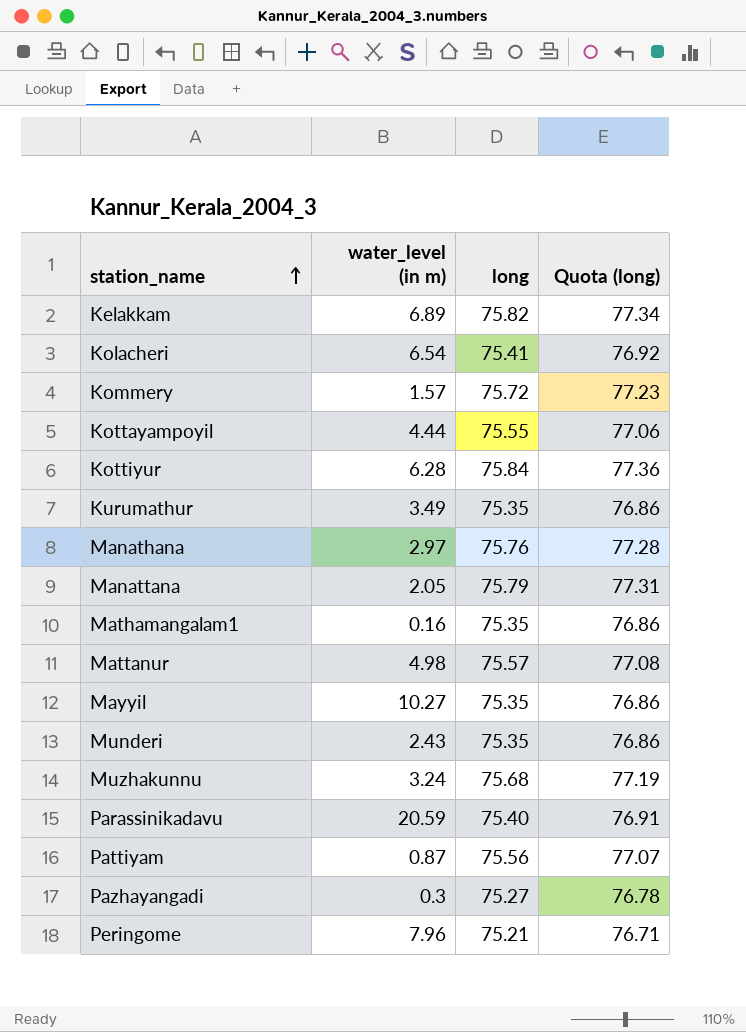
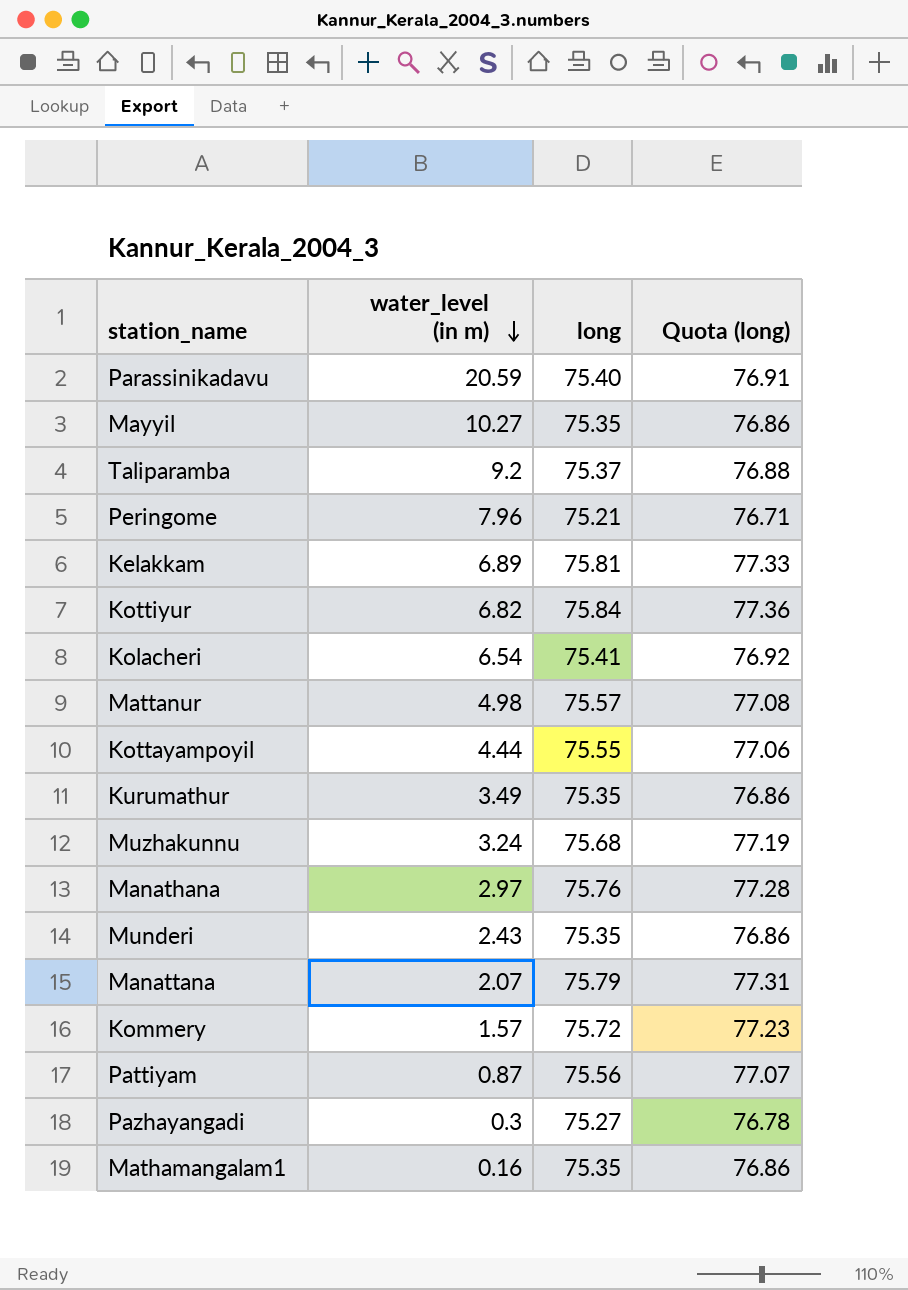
row order: station_name ascending -> water_level (in m) descending
row Taliparamba: none -> 9.2 | 75.37 | 76.88
Kelakkam | long: 75.82 -> 75.81
Kelakkam | Quota (long): 77.34 -> 77.33
Kottiyur | water_level (in m): 6.28 -> 6.82
Manattana | water_level (in m): 2.05 -> 2.07

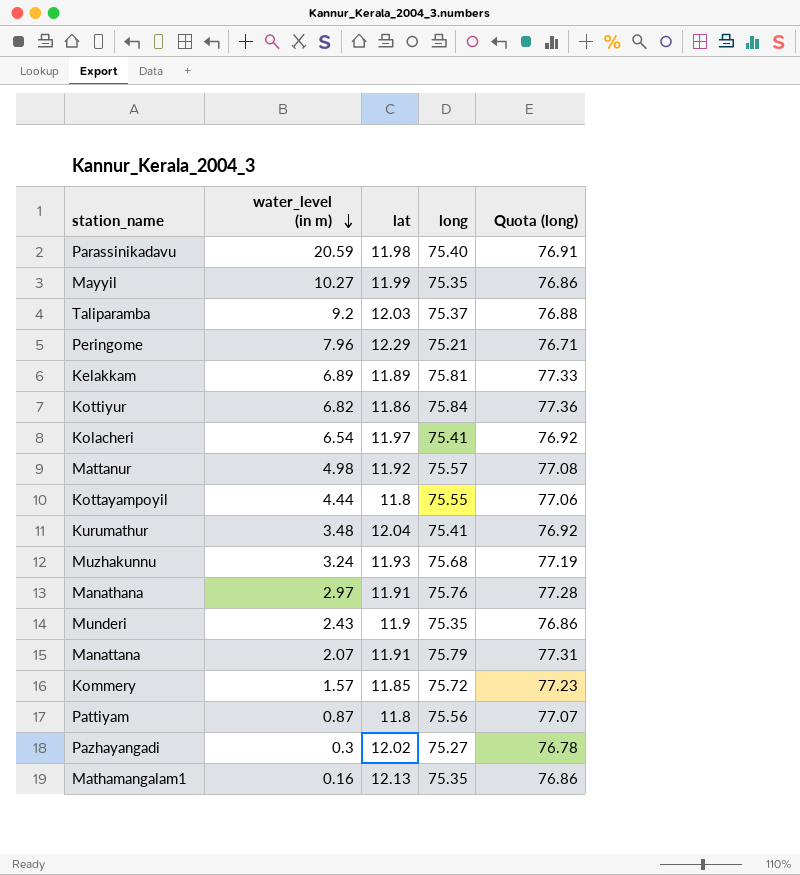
column lat | position: none -> 3
Kurumathur | water_level (in m): 3.49 -> 3.48
Kurumathur | long: 75.35 -> 75.41
Kurumathur | Quota (long): 76.86 -> 76.92

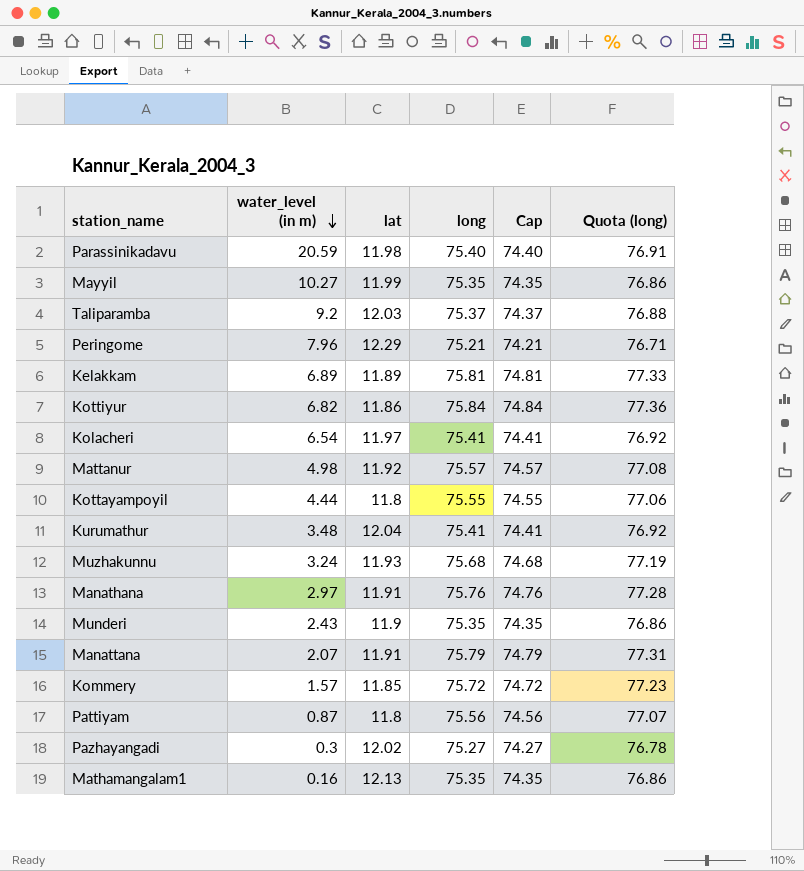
column Cap | formula: none -> [long] - 1

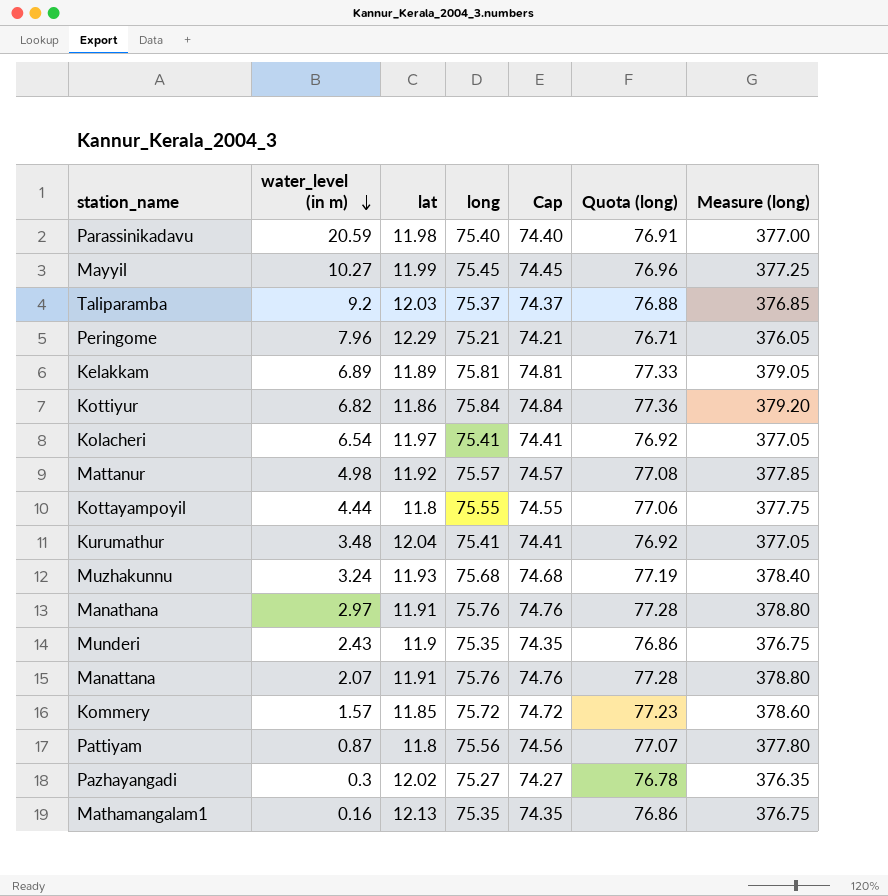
column Measure (long) | formula: none -> [long] * 5
Mayyil | long: 75.35 -> 75.45
Mayyil | Cap: 74.35 -> 74.45
Mayyil | Quota (long): 76.86 -> 76.96
Manattana | long: 75.79 -> 75.76
Manattana | Cap: 74.79 -> 74.76
Manattana | Quota (long): 77.31 -> 77.28

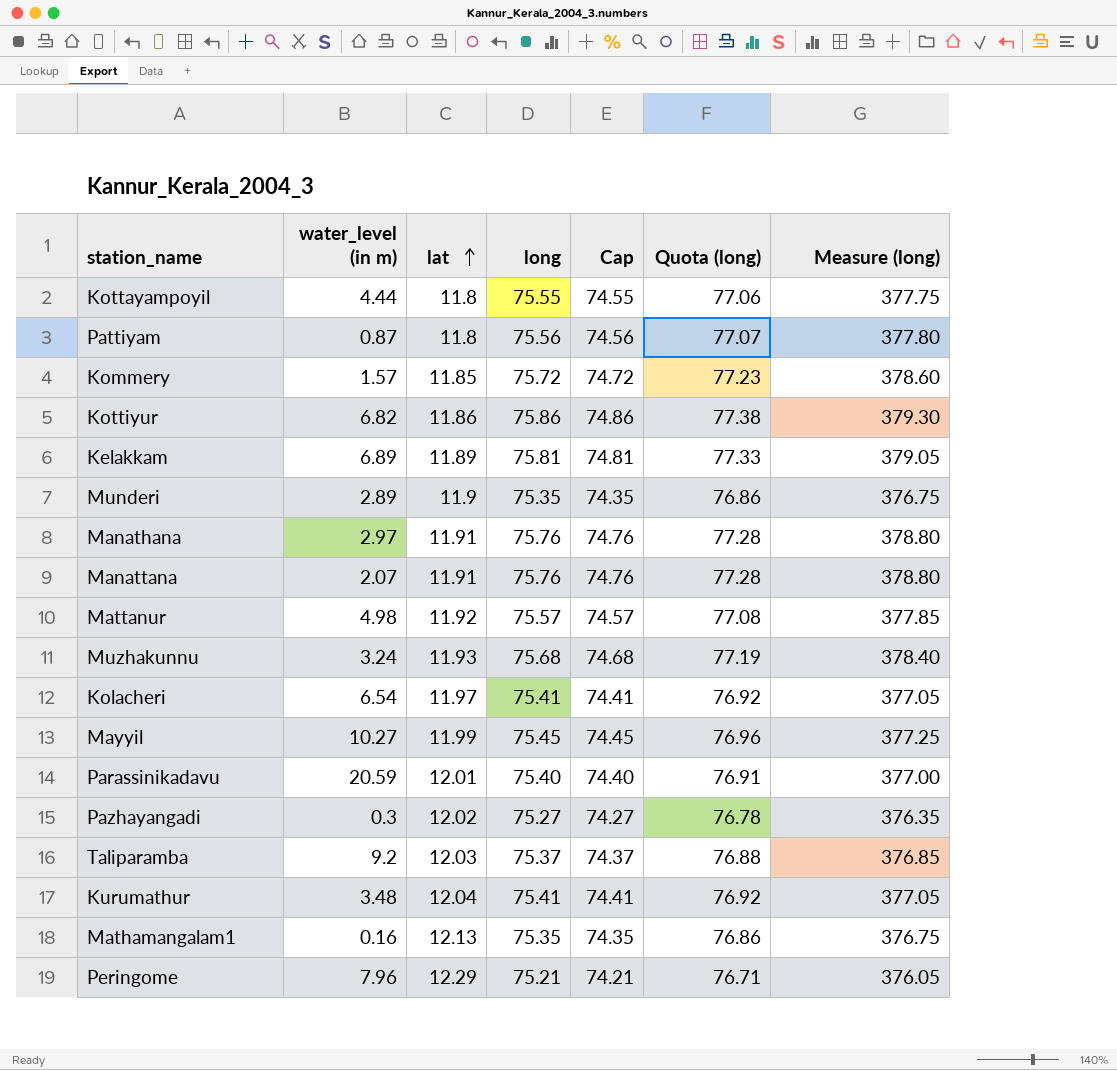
row order: water_level (in m) descending -> lat ascending
Kottiyur | long: 75.84 -> 75.86
Kottiyur | Cap: 74.84 -> 74.86
Kottiyur | Quota (long): 77.36 -> 77.38
Kottiyur | Measure (long): 379.20 -> 379.30
Munderi | water_level (in m): 2.43 -> 2.89
Parassinikadavu | lat: 11.98 -> 12.01

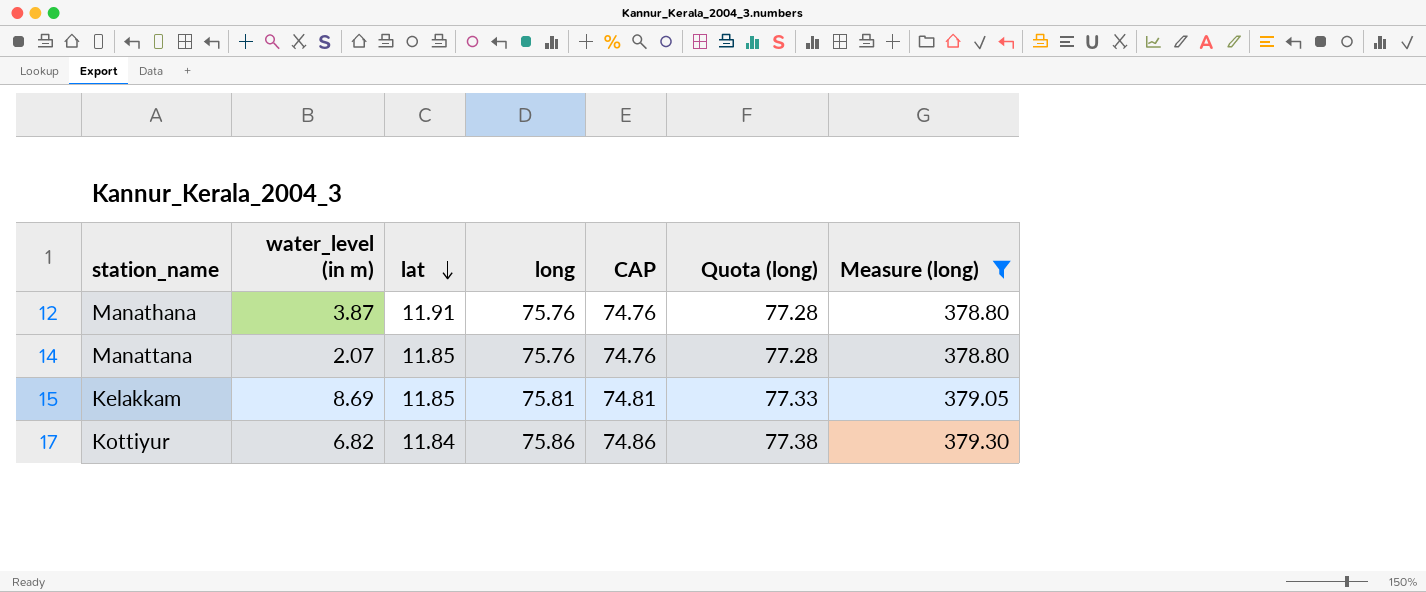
filter: none -> Measure (long) >= 378.80
row order: lat ascending -> lat descending
column name: Cap -> CAP
Manathana | water_level (in m): 2.97 -> 3.87
Manattana | lat: 11.91 -> 11.85
Kelakkam | water_level (in m): 6.89 -> 8.69
Kelakkam | lat: 11.89 -> 11.85
Kottiyur | lat: 11.86 -> 11.84

